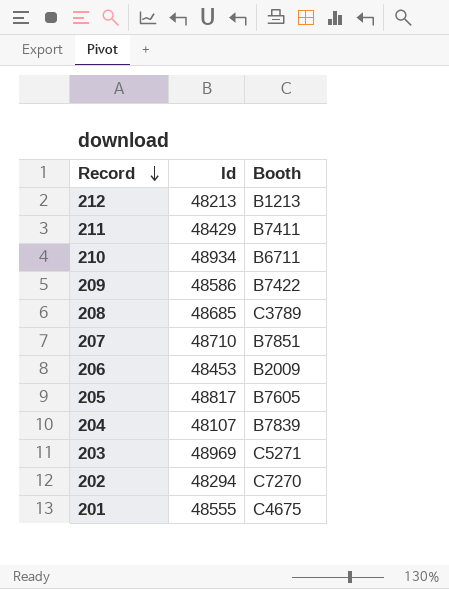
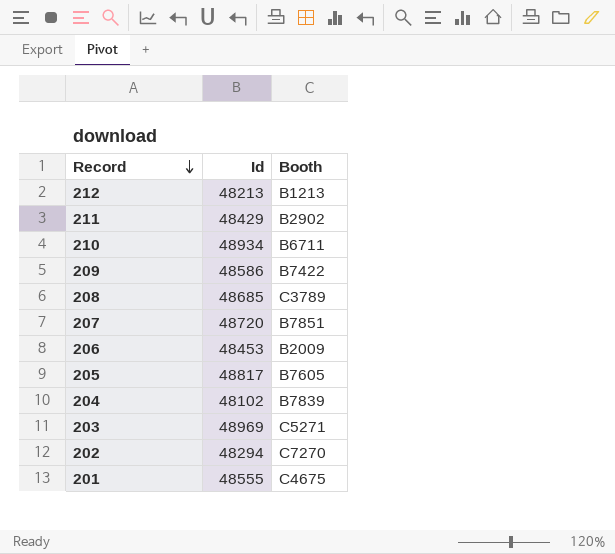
211 | Booth: B7411 -> B2902
207 | Id: 48710 -> 48720
204 | Id: 48107 -> 48102

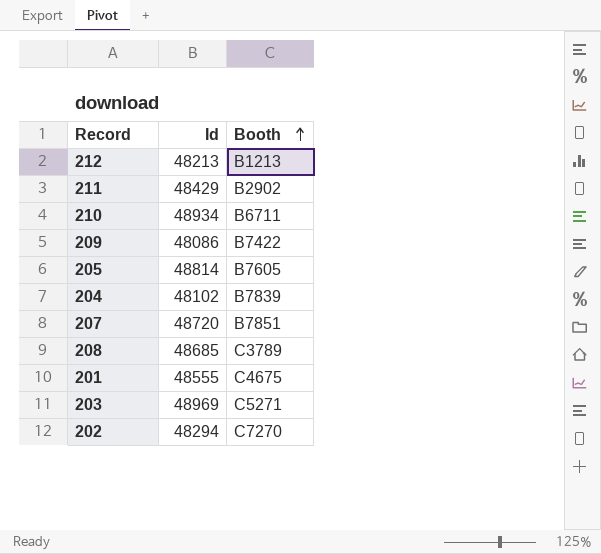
row order: Record descending -> Booth ascending
row 206: 48453 | B2009 -> none
209 | Id: 48586 -> 48086
205 | Id: 48817 -> 48814

